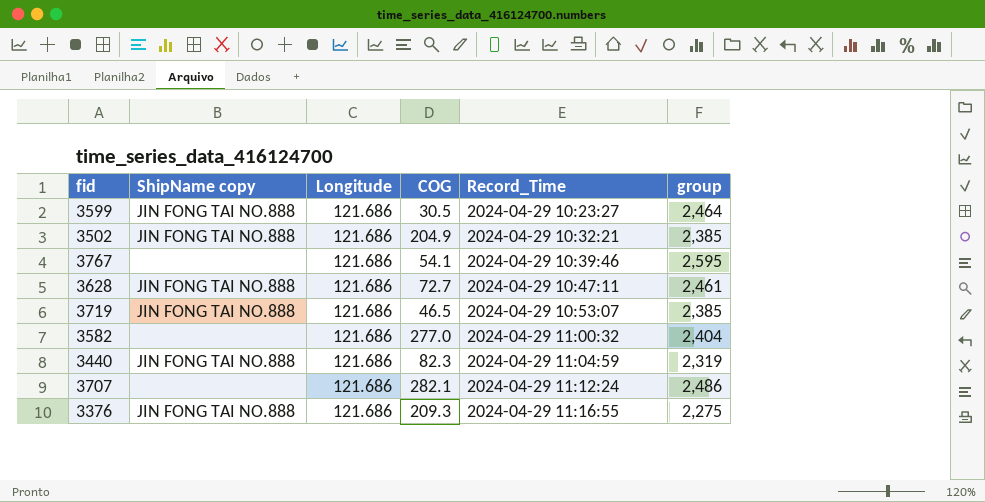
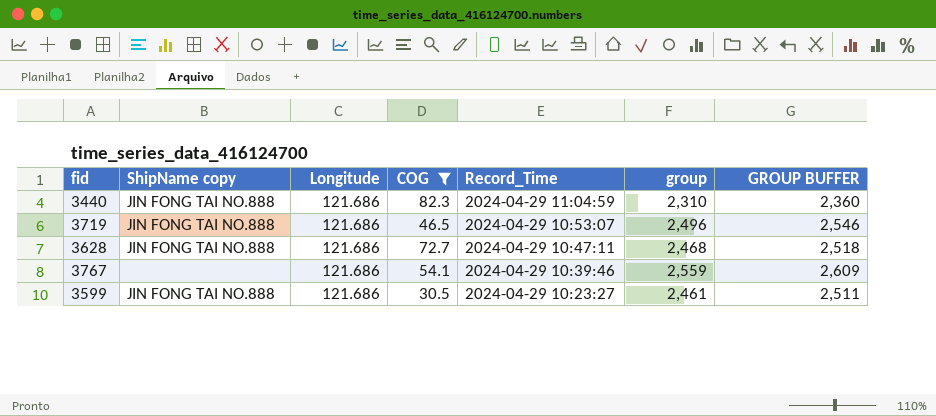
filter: none -> COG <= 82.3
row order: Record_Time ascending -> Record_Time descending
column GROUP BUFFER | formula: none -> [group] + 50
3440 | group: 2,319 -> 2,310
3719 | group: 2,385 -> 2,496
3628 | group: 2,461 -> 2,468
3767 | group: 2,595 -> 2,559
3599 | group: 2,464 -> 2,461

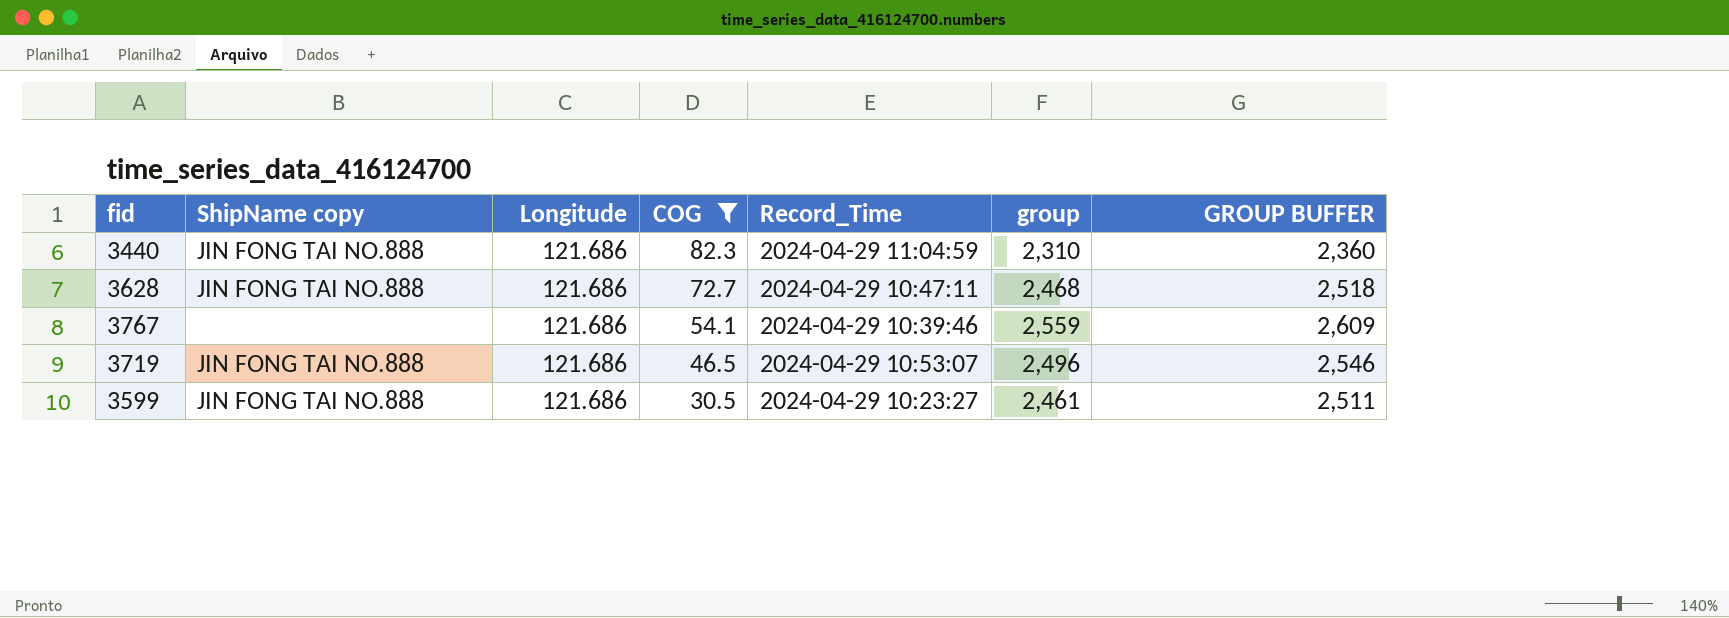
row order: Record_Time descending -> COG descending

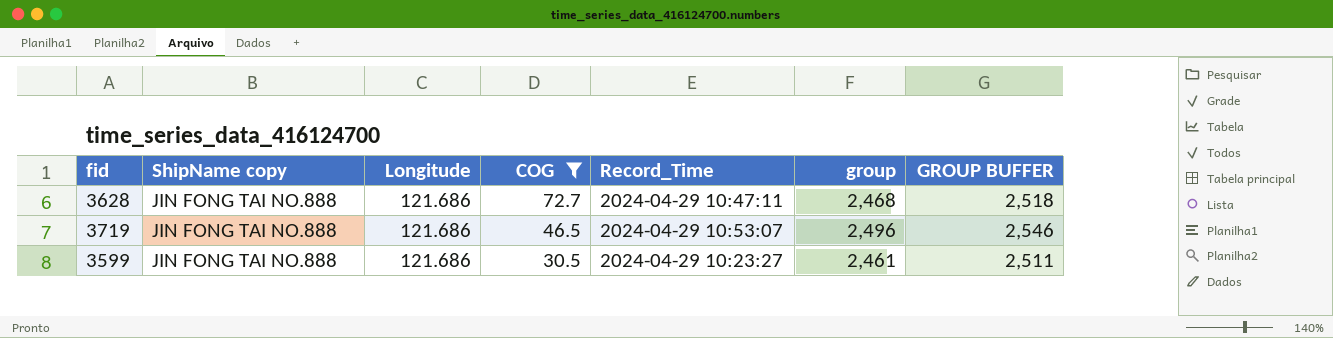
row 3440: JIN FONG TAI NO.888 | 121.686 | 82.3 | 2024-04-29 11:04:59 | 2,310 | 2,360 -> none
row 3767: none | 121.686 | 54.1 | 2024-04-29 10:39:46 | 2,559 | 2,609 -> none

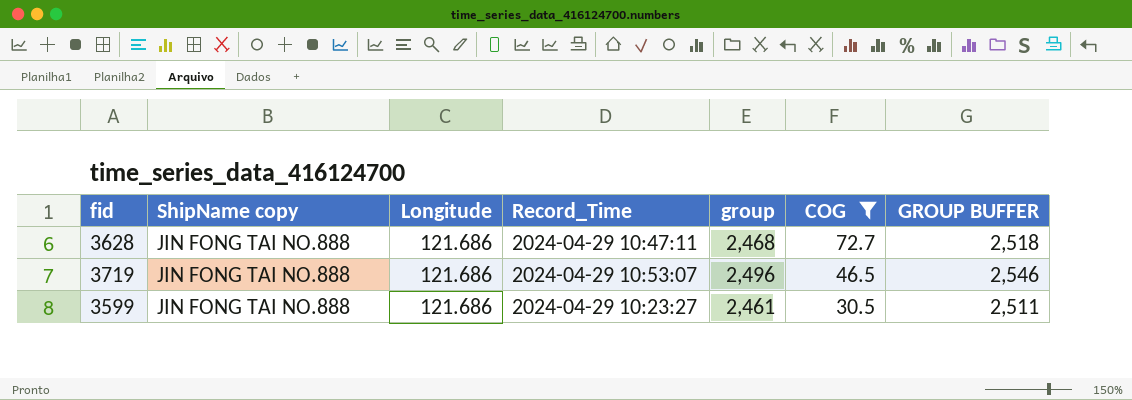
column COG | position: 4 -> 6

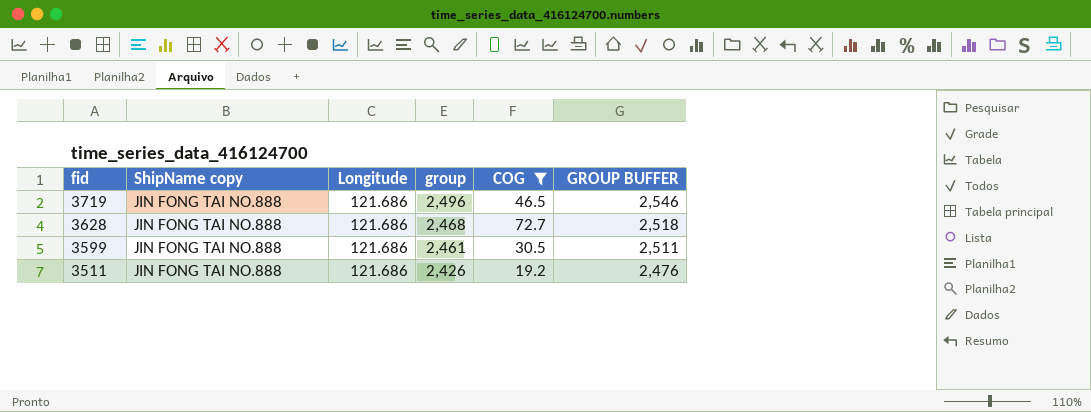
row order: COG descending -> fid descending
column Record_Time | position: 4 -> none
row 3511: none -> JIN FONG TAI NO.888 | 121.686 | 2,426 | 19.2 | 2,476

